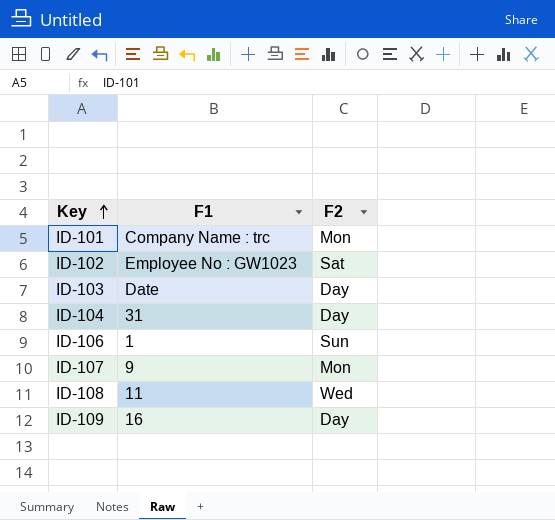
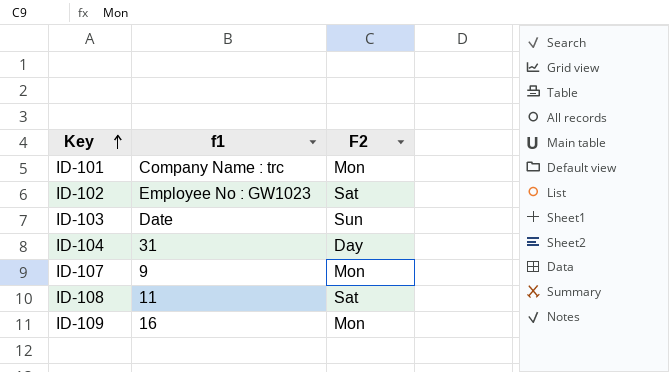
column name: F1 -> f1
row ID-106: 1 | Sun -> none
ID-103 | F2: Day -> Sun
ID-108 | F2: Wed -> Sat
ID-109 | F2: Day -> Mon

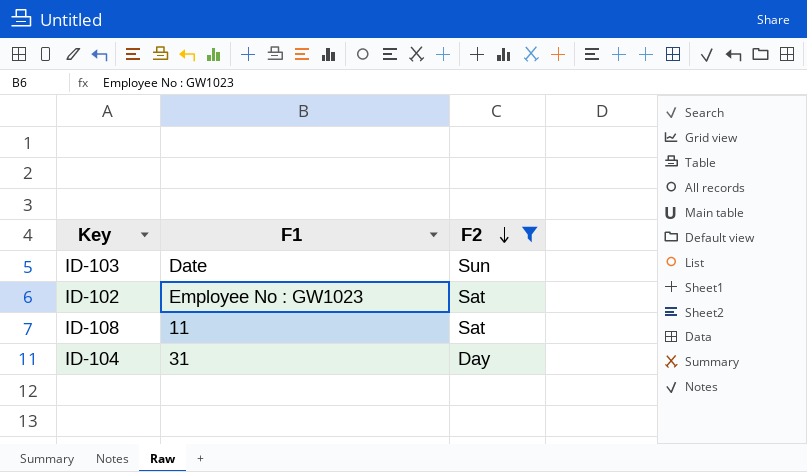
filter: none -> F2 != Mon
row order: Key ascending -> F2 descending
column name: f1 -> F1

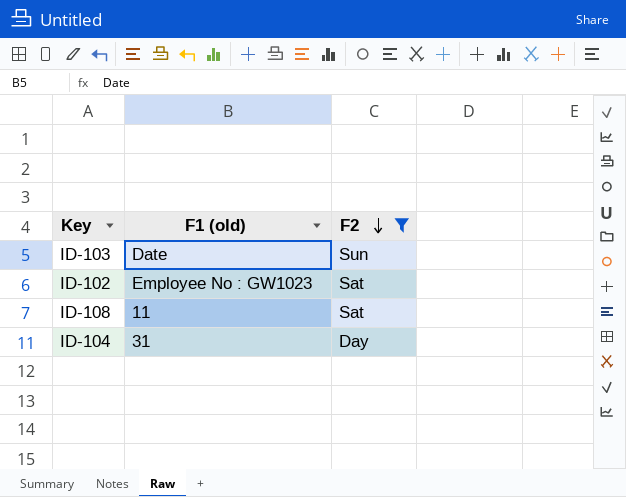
column name: F1 -> F1 (old)

